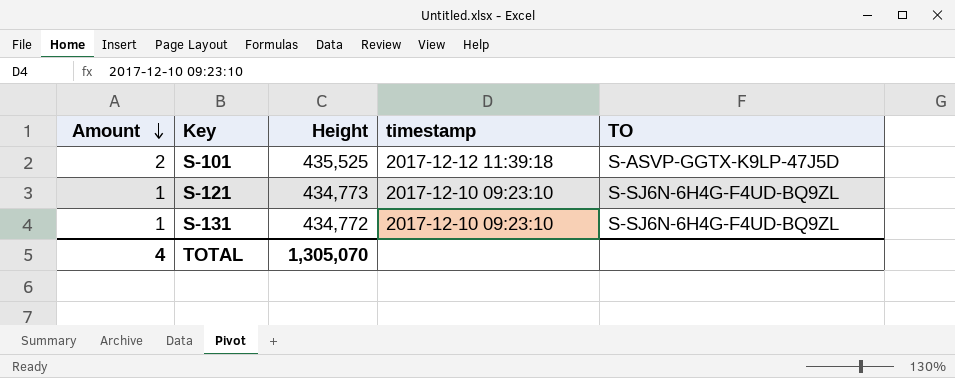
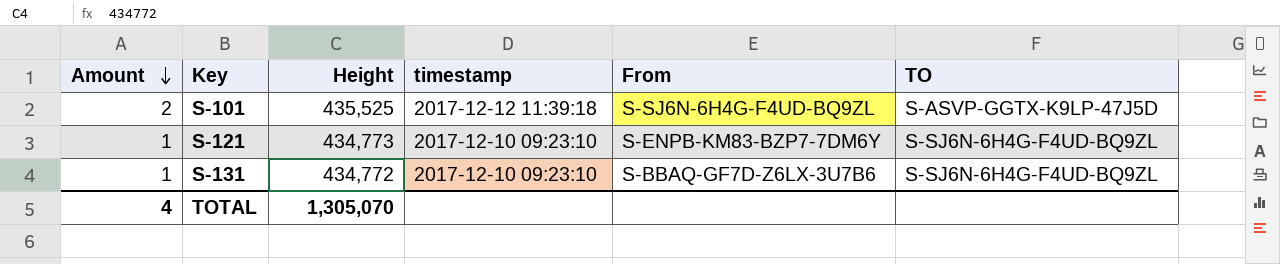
column From | position: none -> 5

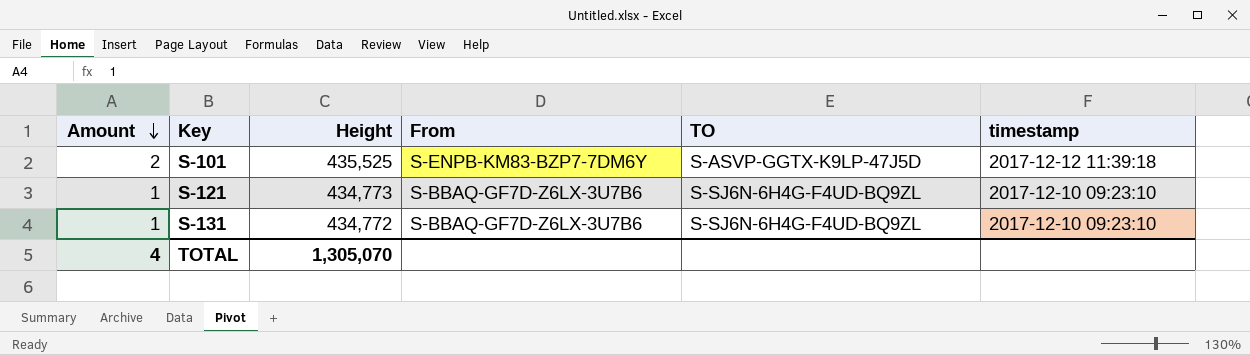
column timestamp | position: 4 -> 6
S-101 | From: S-SJ6N-6H4G-F4UD-BQ9ZL -> S-ENPB-KM83-BZP7-7DM6Y
S-121 | From: S-ENPB-KM83-BZP7-7DM6Y -> S-BBAQ-GF7D-Z6LX-3U7B6

